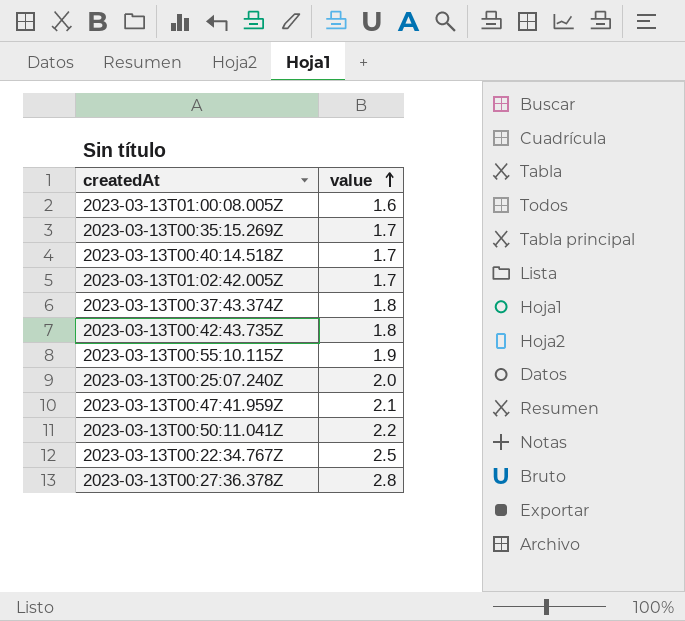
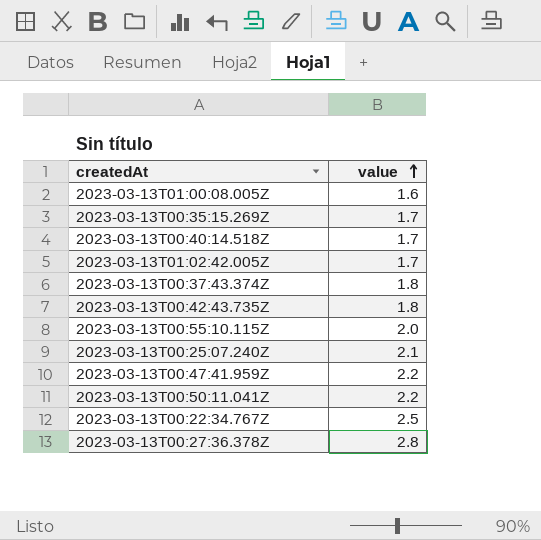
2023-03-13T00:55:10.115Z | value: 1.9 -> 2.0
2023-03-13T00:25:07.240Z | value: 2.0 -> 2.1
2023-03-13T00:47:41.959Z | value: 2.1 -> 2.2

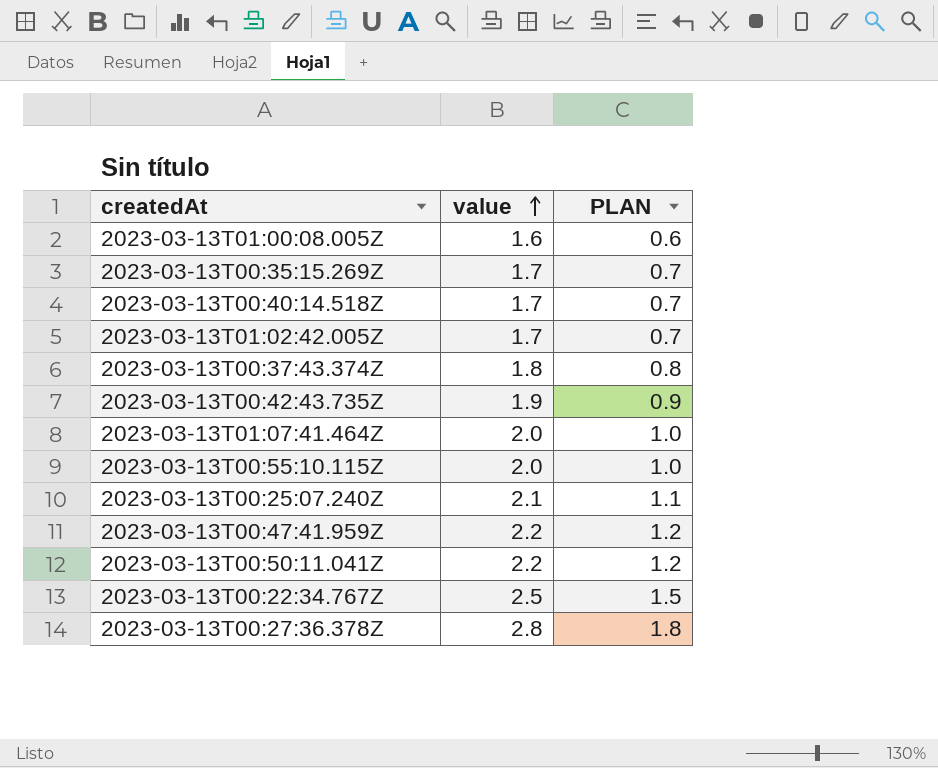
column PLAN | formula: none -> [value] - 1
2023-03-13T00:42:43.735Z | value: 1.8 -> 1.9
row 2023-03-13T01:07:41.464Z: none -> 2.0 | 1.0

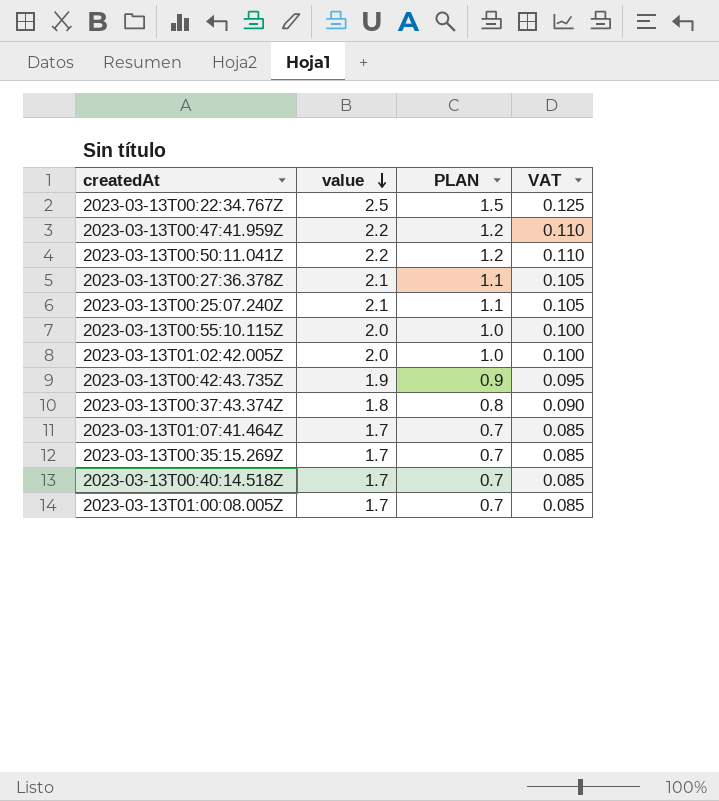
row order: value ascending -> value descending
column VAT | formula: none -> [value] * 0.05
2023-03-13T00:27:36.378Z | value: 2.8 -> 2.1
2023-03-13T00:27:36.378Z | PLAN: 1.8 -> 1.1
2023-03-13T01:02:42.005Z | value: 1.7 -> 2.0
2023-03-13T01:02:42.005Z | PLAN: 0.7 -> 1.0
2023-03-13T01:07:41.464Z | value: 2.0 -> 1.7
2023-03-13T01:07:41.464Z | PLAN: 1.0 -> 0.7
2023-03-13T01:00:08.005Z | value: 1.6 -> 1.7
2023-03-13T01:00:08.005Z | PLAN: 0.6 -> 0.7

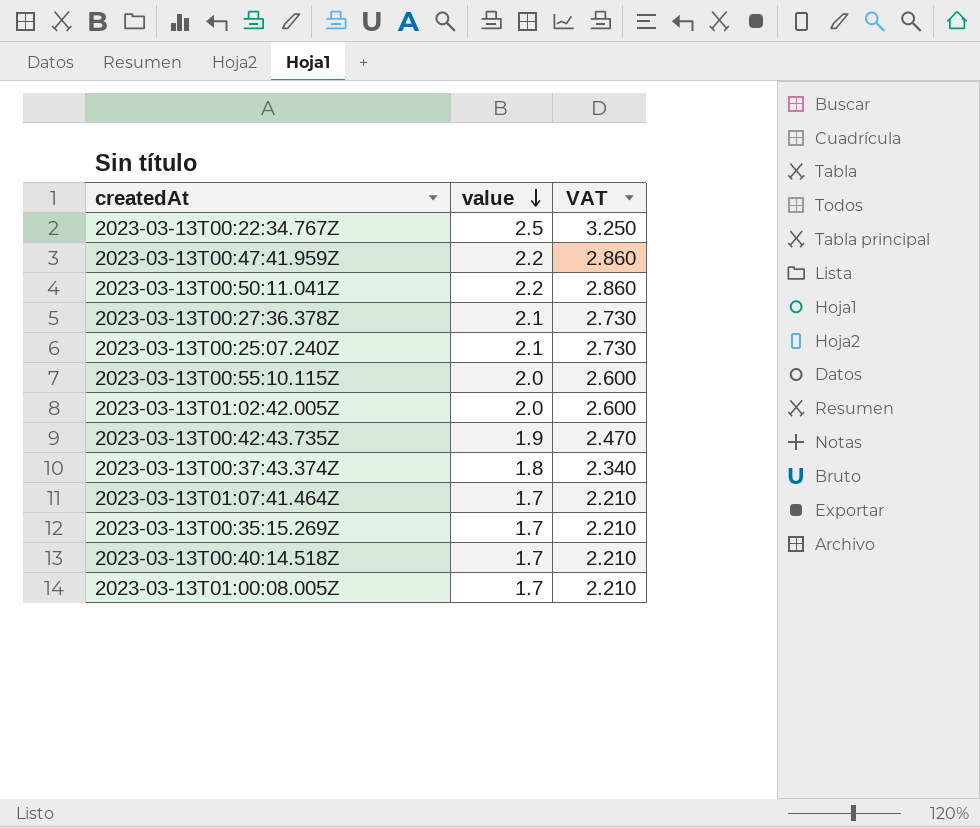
column PLAN | formula: [value] - 1 -> none
column VAT | formula: [value] * 0.05 -> [value] * 1.3

